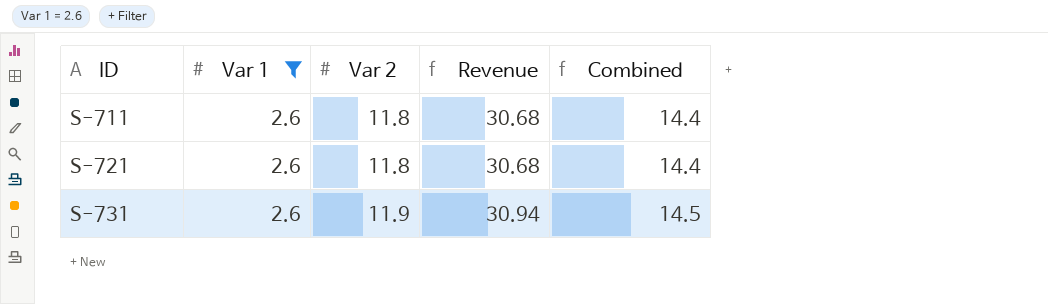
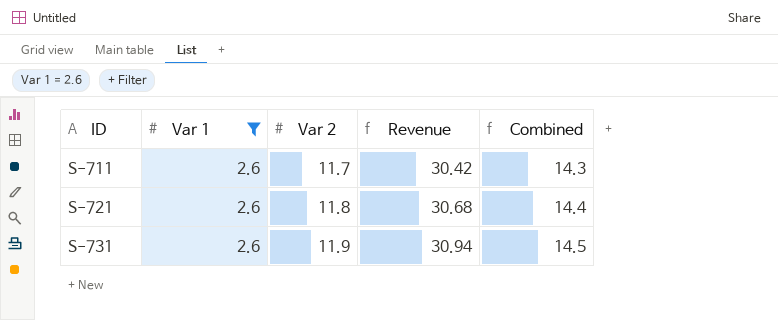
S-711 | Var 2: 11.8 -> 11.7
S-711 | Revenue: 30.68 -> 30.42
S-711 | Combined: 14.4 -> 14.3

